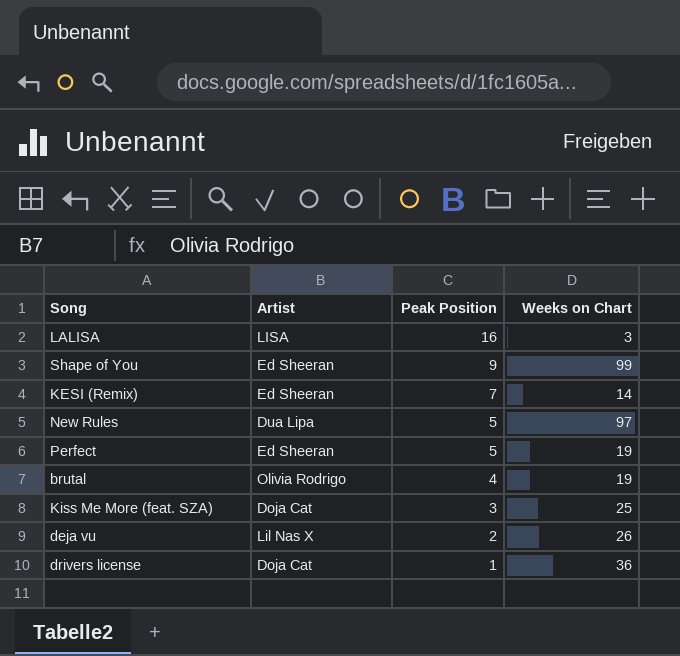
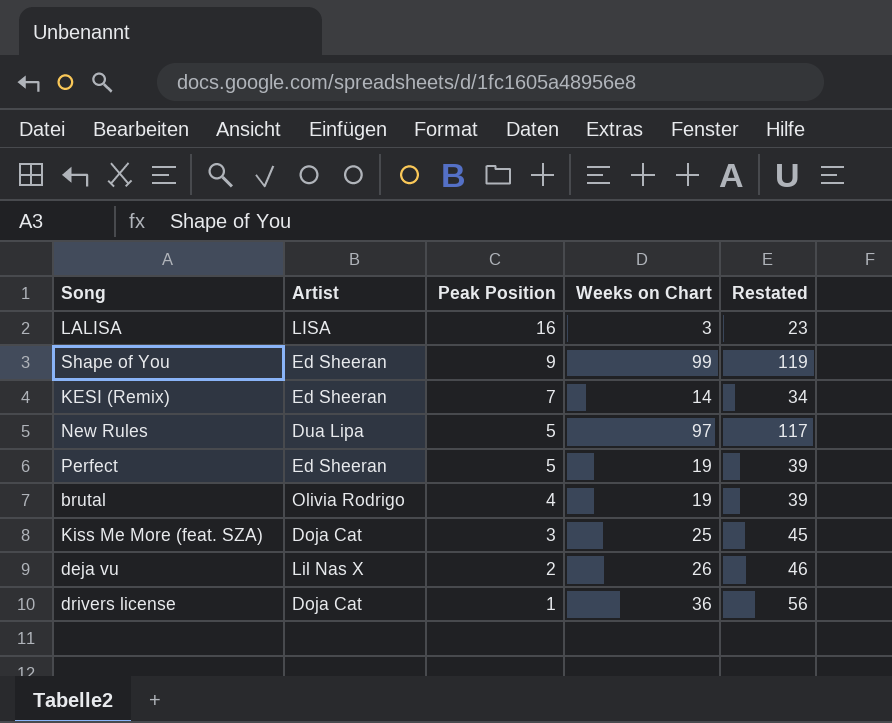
column Restated | formula: none -> [Weeks on Chart] + 20

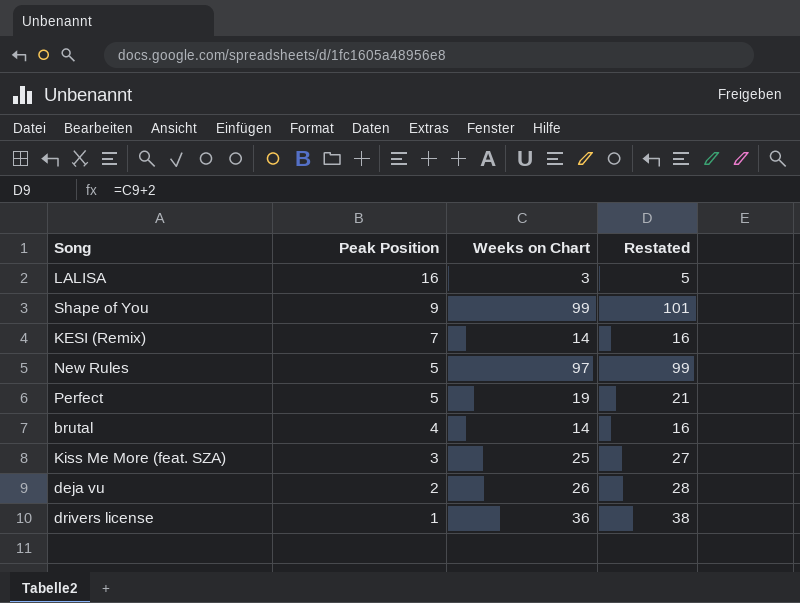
column Artist | position: 2 -> none
column Restated | formula: [Weeks on Chart] + 20 -> [Weeks on Chart] + 2
brutal | Weeks on Chart: 19 -> 14

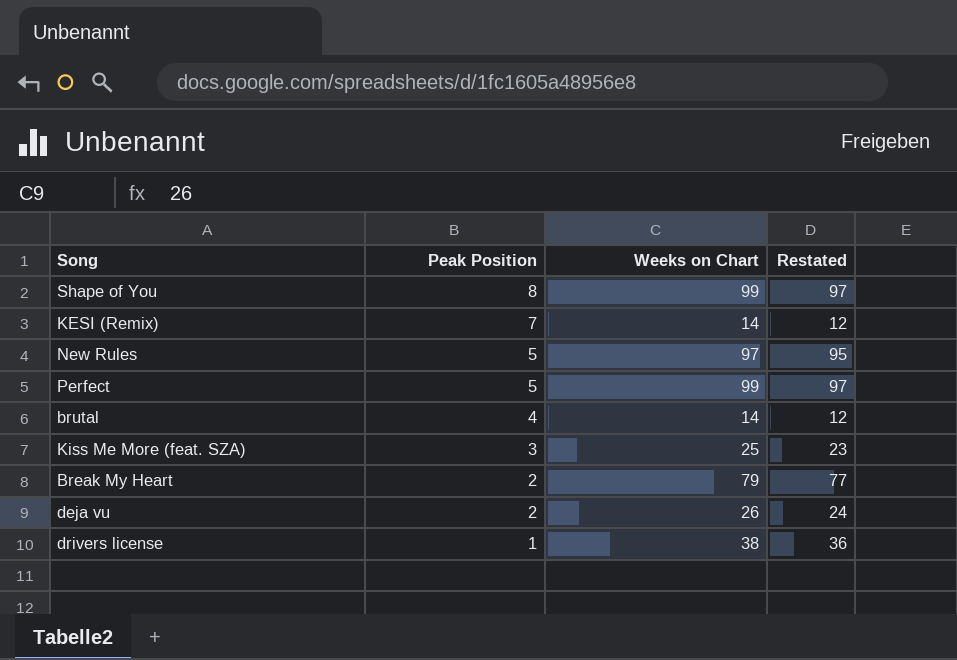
column Restated | formula: [Weeks on Chart] + 2 -> [Weeks on Chart] - 2
row LALISA: 16 | 3 | 5 -> none
Shape of You | Peak Position: 9 -> 8
Perfect | Weeks on Chart: 19 -> 99
row Break My Heart: none -> 2 | 79 | 77
drivers license | Weeks on Chart: 36 -> 38

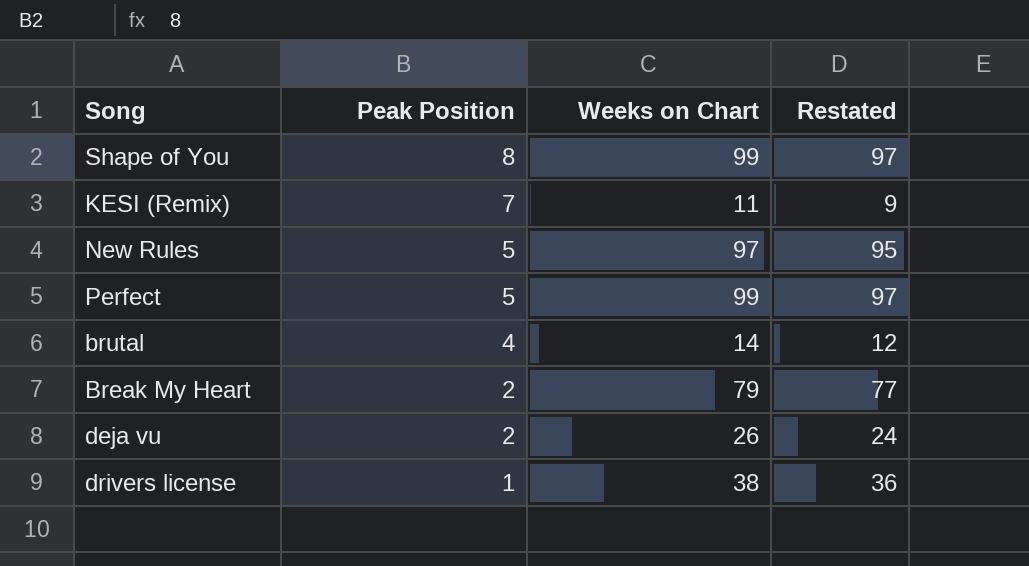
row Kiss Me More (feat. SZA): 3 | 25 | 23 -> none
KESI (Remix) | Weeks on Chart: 14 -> 11
KESI (Remix) | Restated: 12 -> 9

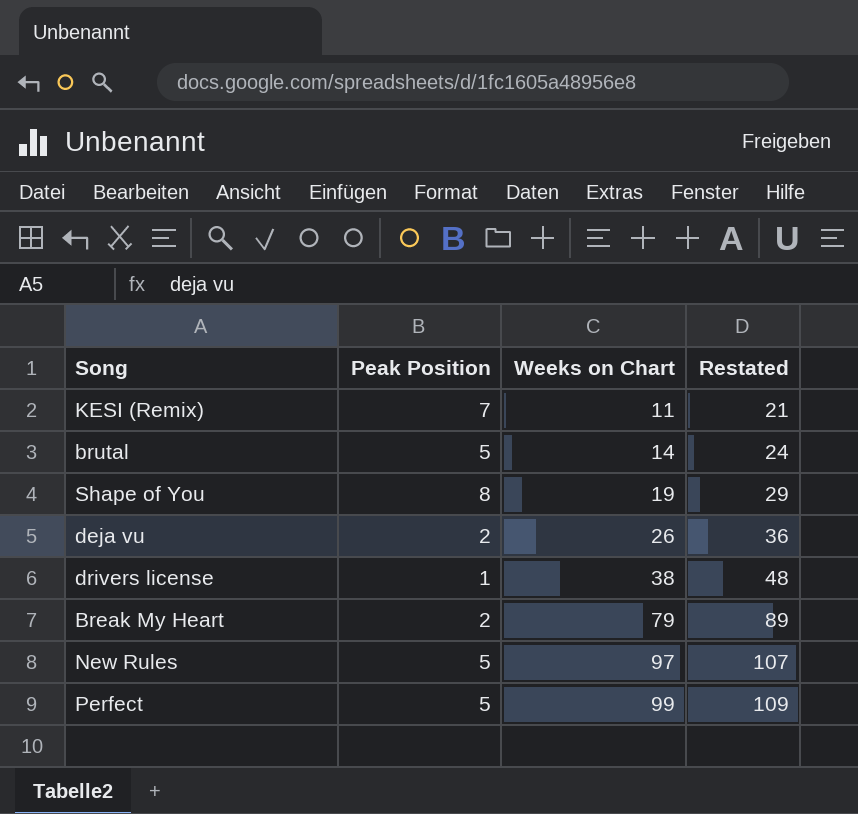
row order: Peak Position descending -> Weeks on Chart ascending
column Restated | formula: [Weeks on Chart] - 2 -> [Weeks on Chart] + 10
brutal | Peak Position: 4 -> 5
Shape of You | Weeks on Chart: 99 -> 19

